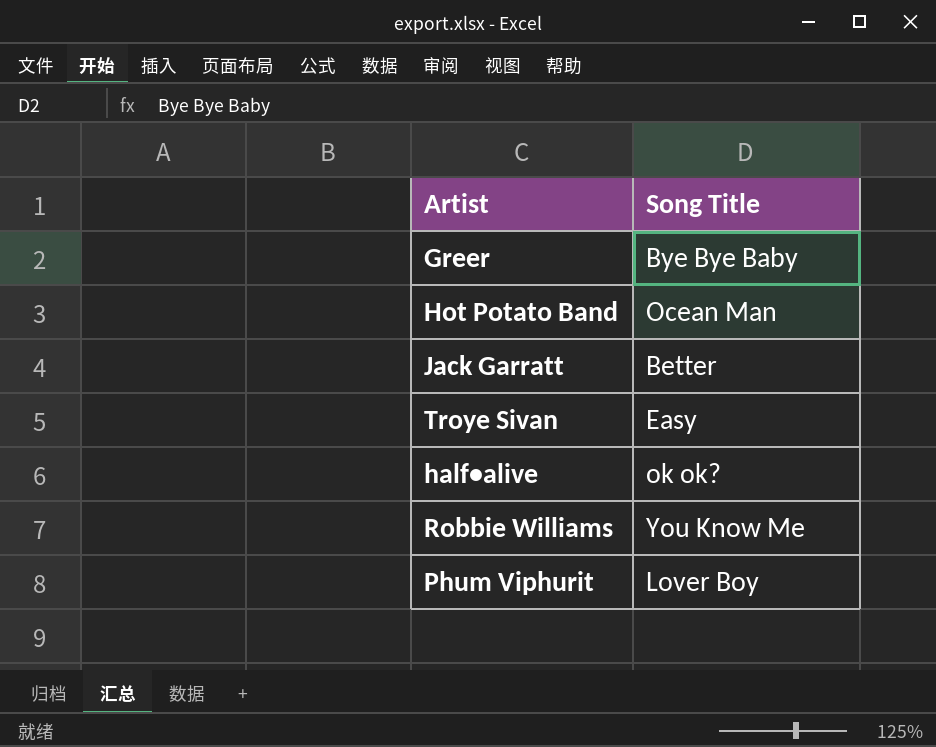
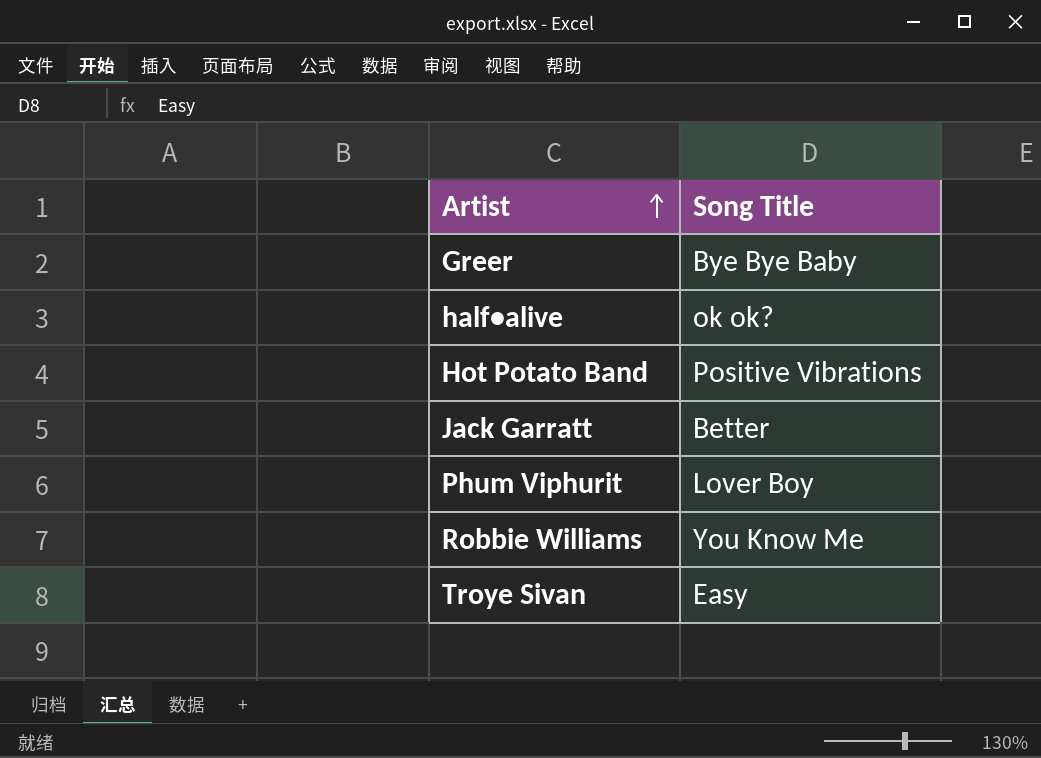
row order: none -> Artist ascending
Hot Potato Band | Song Title: Ocean Man -> Positive Vibrations

